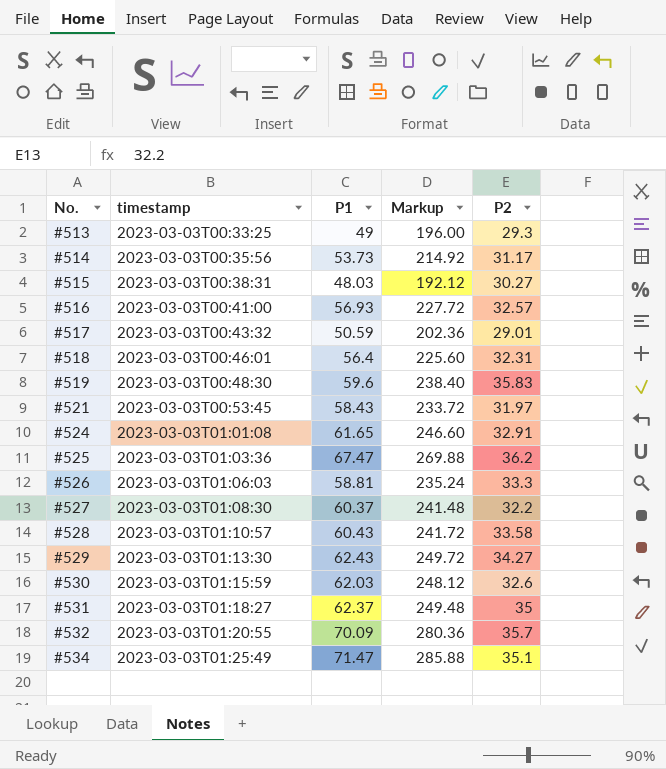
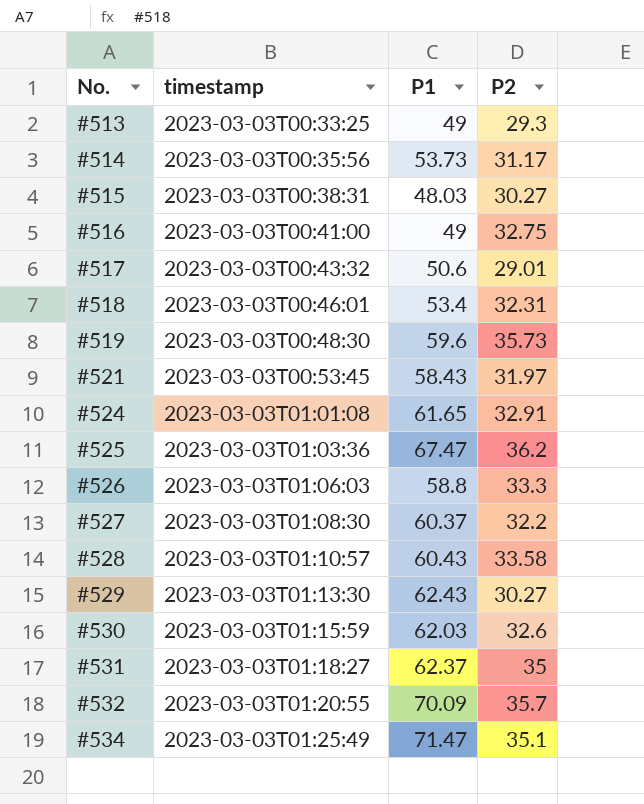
column Markup | formula: [P1] * 4 -> none
#516 | P1: 56.93 -> 49
#516 | P2: 32.57 -> 32.75
#517 | P1: 50.59 -> 50.6
#518 | P1: 56.4 -> 53.4
#519 | P2: 35.83 -> 35.73
#526 | P1: 58.81 -> 58.8
#529 | P2: 34.27 -> 30.27

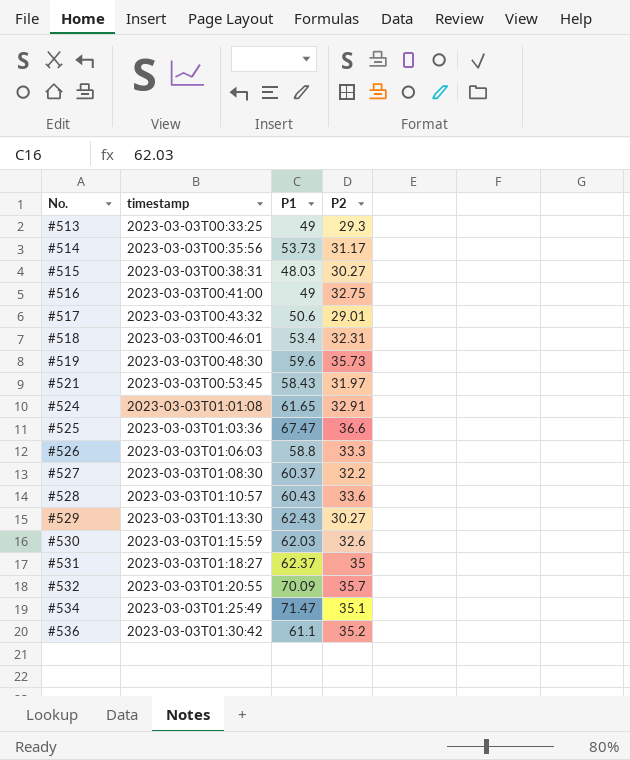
#525 | P2: 36.2 -> 36.6
#528 | P2: 33.58 -> 33.6
row #536: none -> 2023-03-03T01:30:42 | 61.1 | 35.2

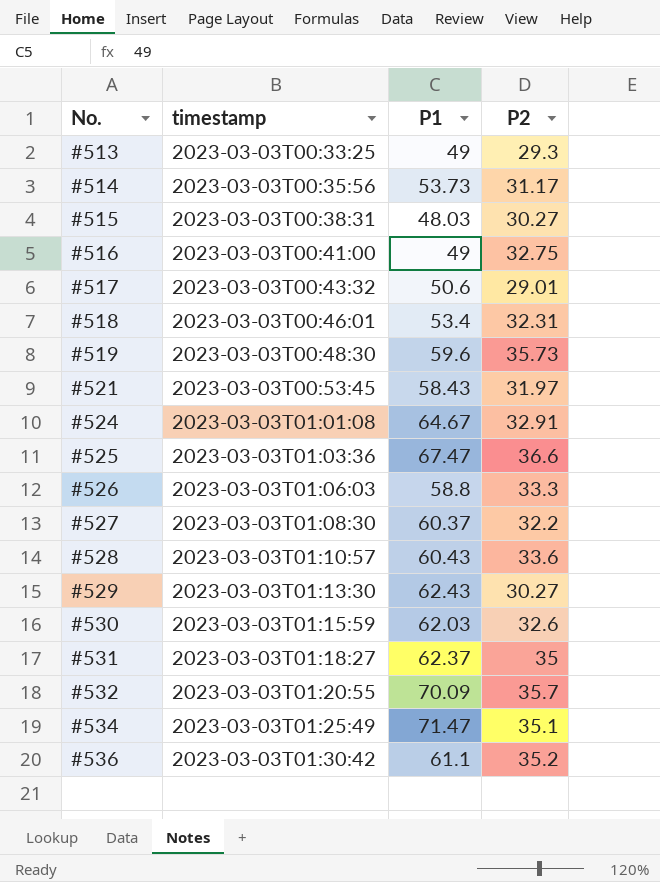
#524 | P1: 61.65 -> 64.67

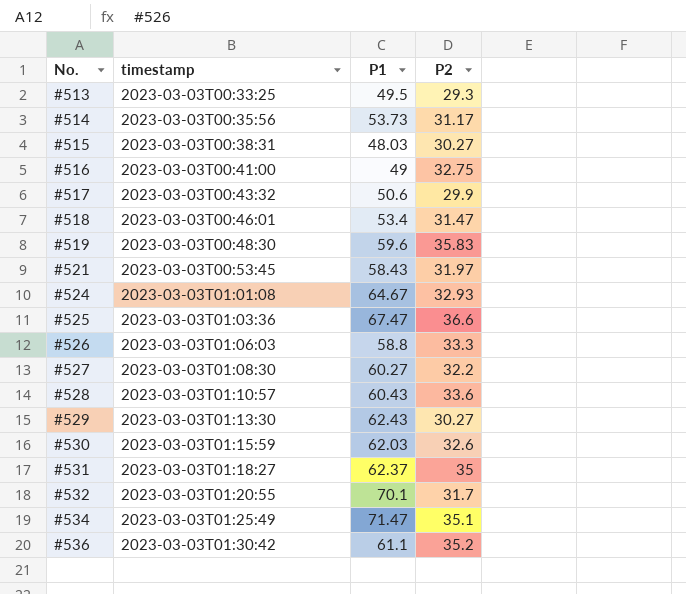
#513 | P1: 49 -> 49.5
#517 | P2: 29.01 -> 29.9
#518 | P2: 32.31 -> 31.47
#519 | P2: 35.73 -> 35.83
#524 | P2: 32.91 -> 32.93
#527 | P1: 60.37 -> 60.27
#532 | P1: 70.09 -> 70.1
#532 | P2: 35.7 -> 31.7

